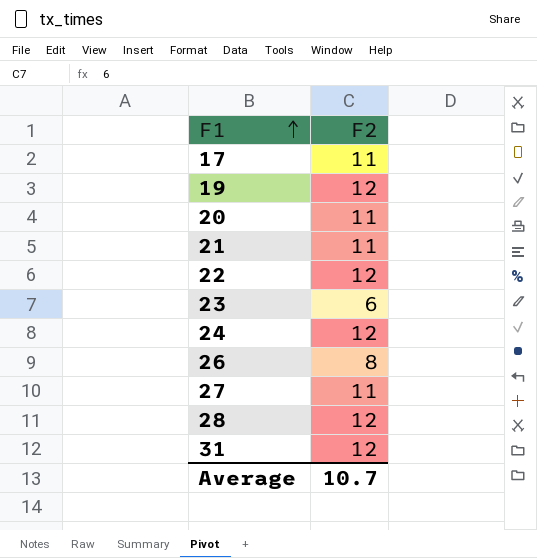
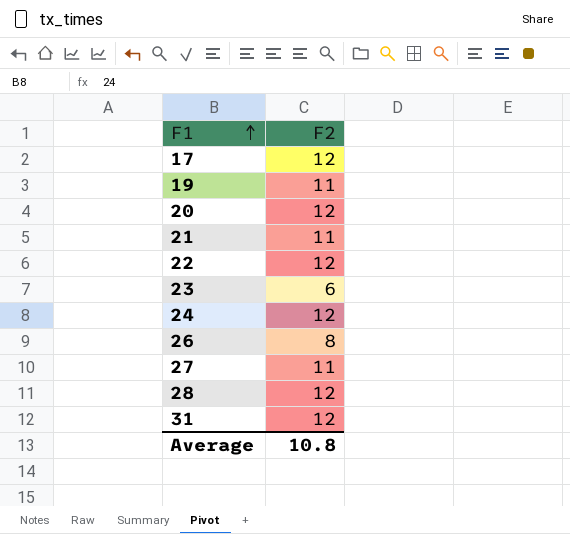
17 | F2: 11 -> 12
19 | F2: 12 -> 11
20 | F2: 11 -> 12
Average | F2: 10.7 -> 10.8

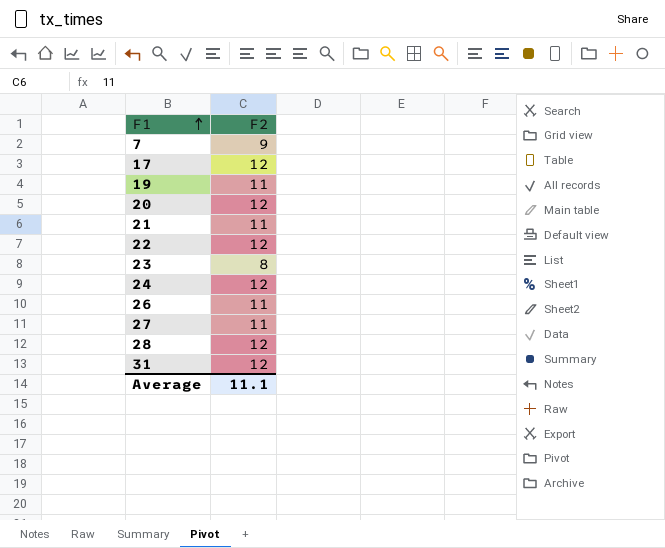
row 7: none -> 9
23 | F2: 6 -> 8
26 | F2: 8 -> 11
Average | F2: 10.8 -> 11.1

